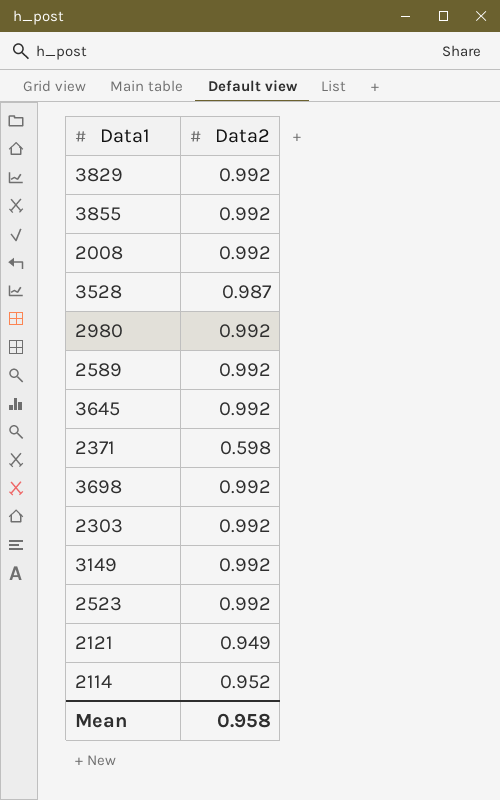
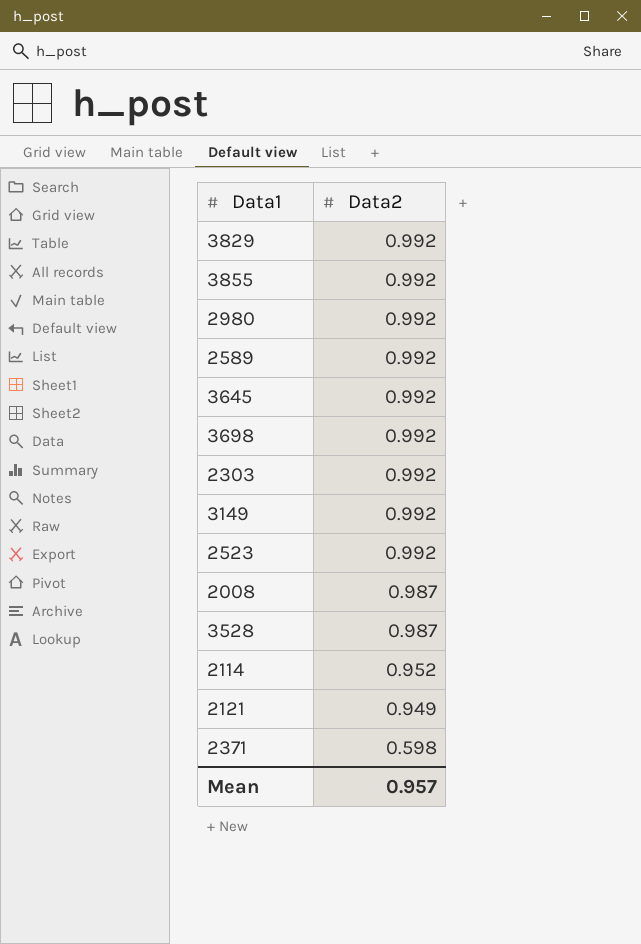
row order: none -> Data2 descending
2008 | Data2: 0.992 -> 0.987
Mean | Data2: 0.958 -> 0.957

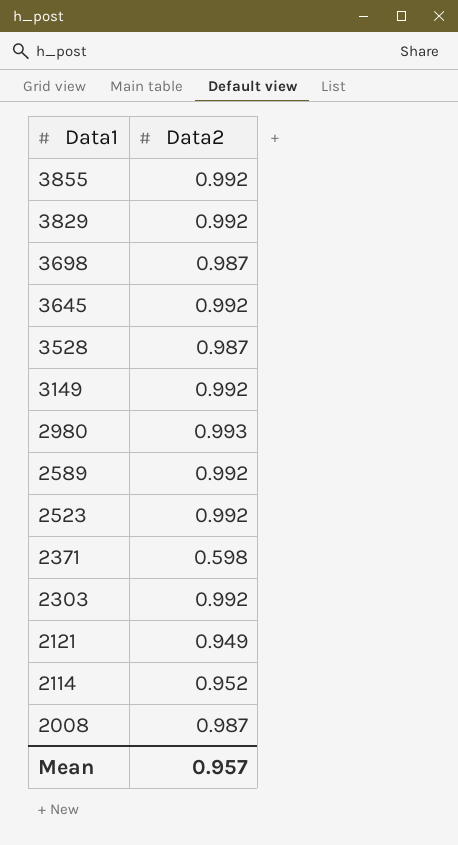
row order: Data2 descending -> Data1 descending
3698 | Data2: 0.992 -> 0.987
2980 | Data2: 0.992 -> 0.993

